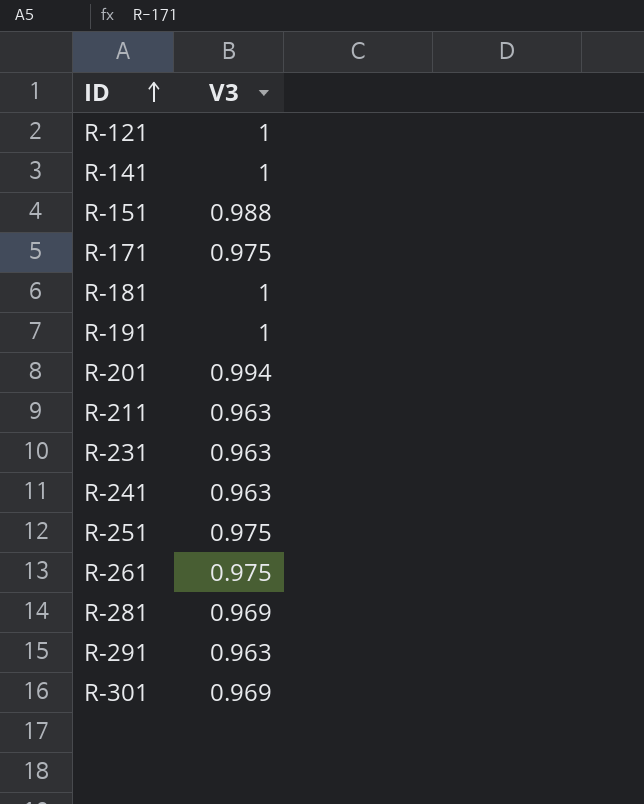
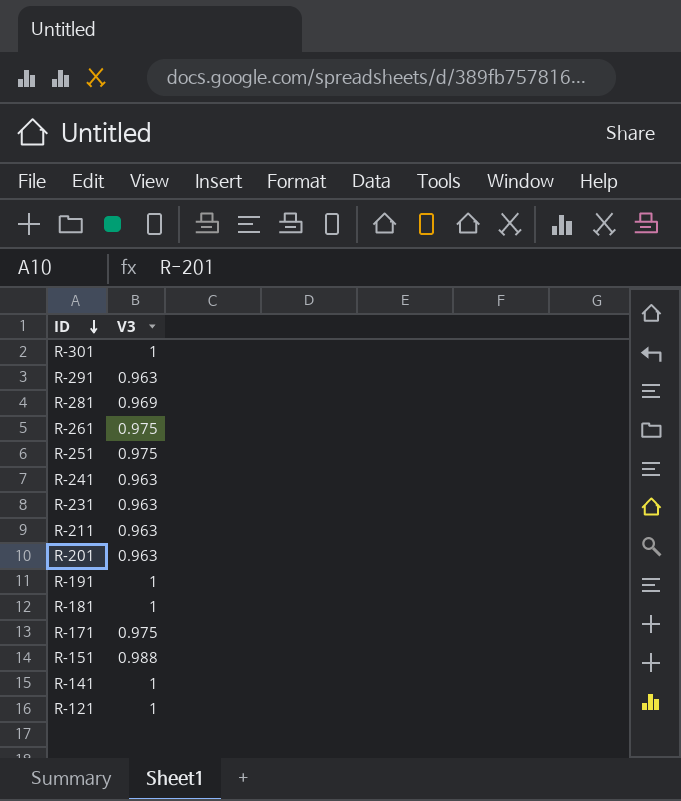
row order: ID ascending -> ID descending
R-301 | V3: 0.969 -> 1
R-201 | V3: 0.994 -> 0.963

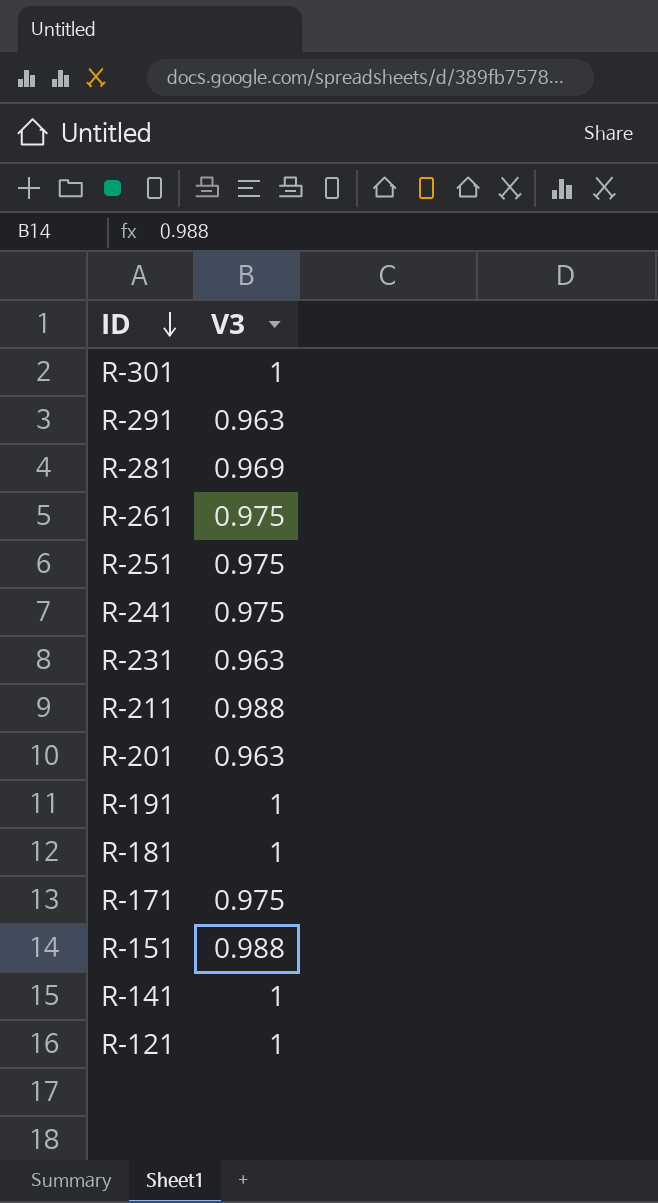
R-241 | V3: 0.963 -> 0.975
R-211 | V3: 0.963 -> 0.988

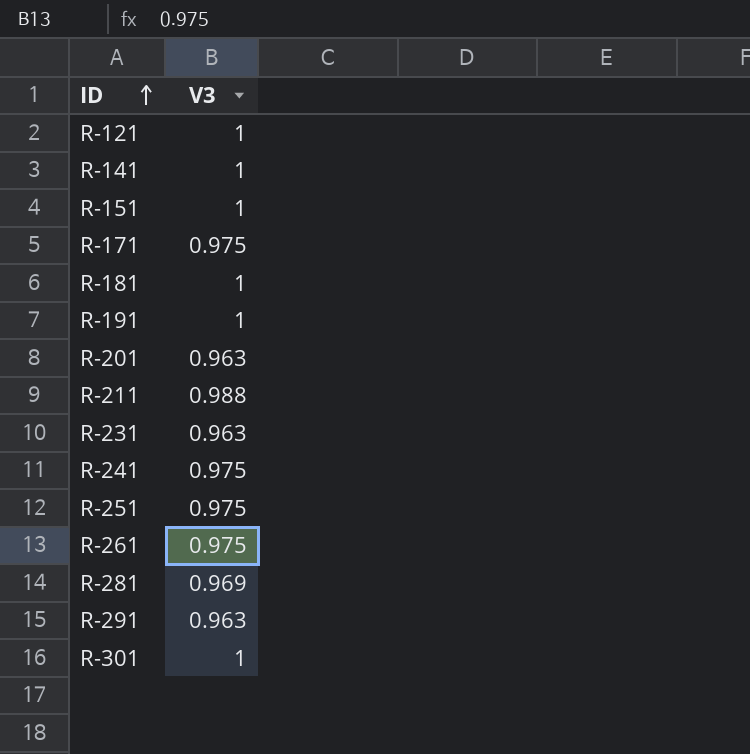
row order: ID descending -> ID ascending
R-151 | V3: 0.988 -> 1

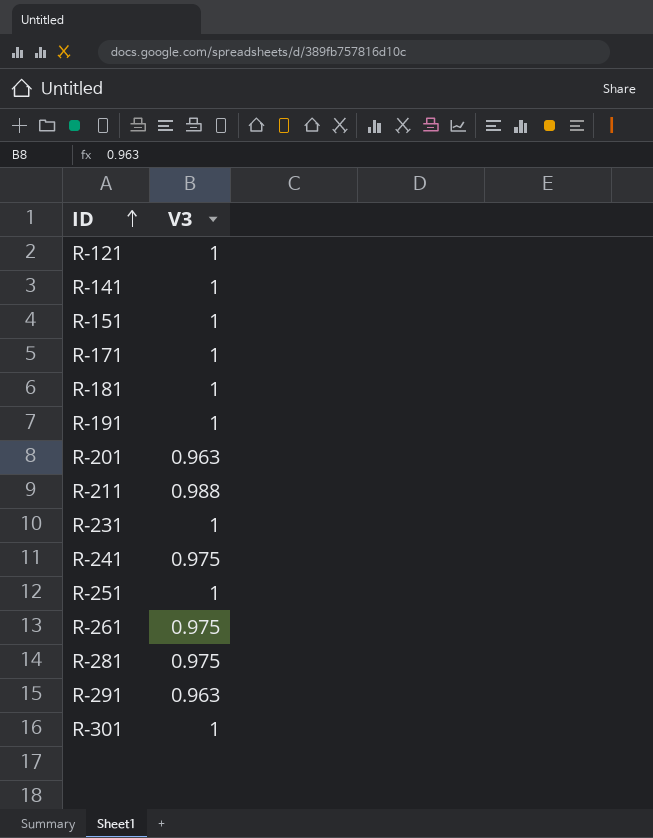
R-171 | V3: 0.975 -> 1
R-231 | V3: 0.963 -> 1
R-251 | V3: 0.975 -> 1
R-281 | V3: 0.969 -> 0.975

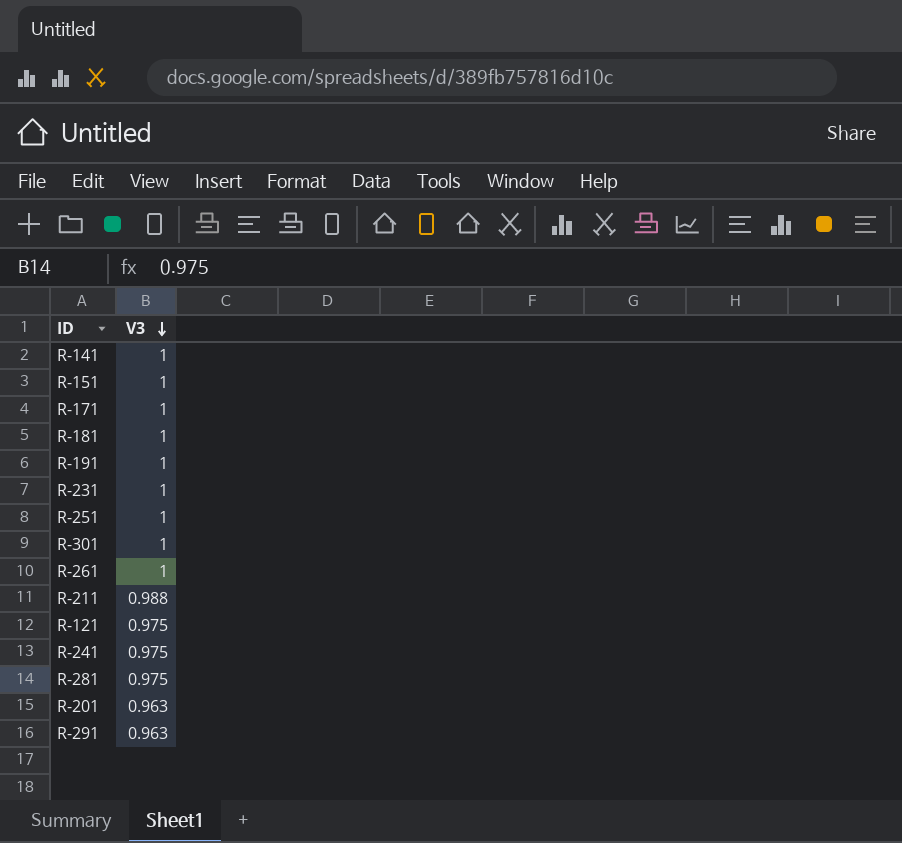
row order: ID ascending -> V3 descending
R-261 | V3: 0.975 -> 1
R-121 | V3: 1 -> 0.975

